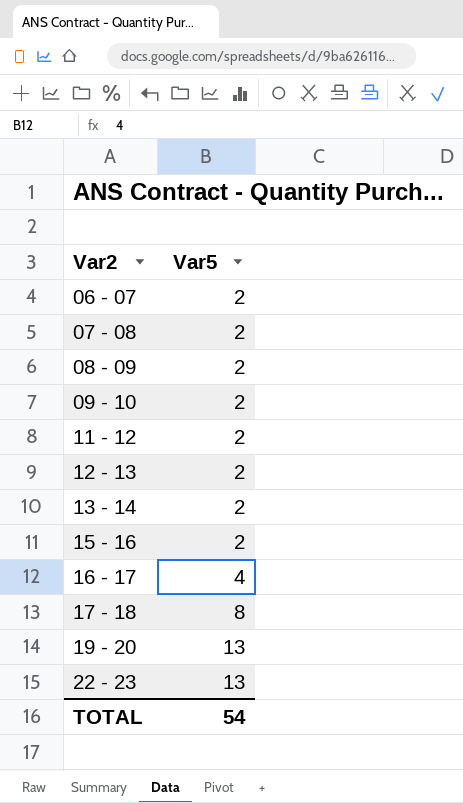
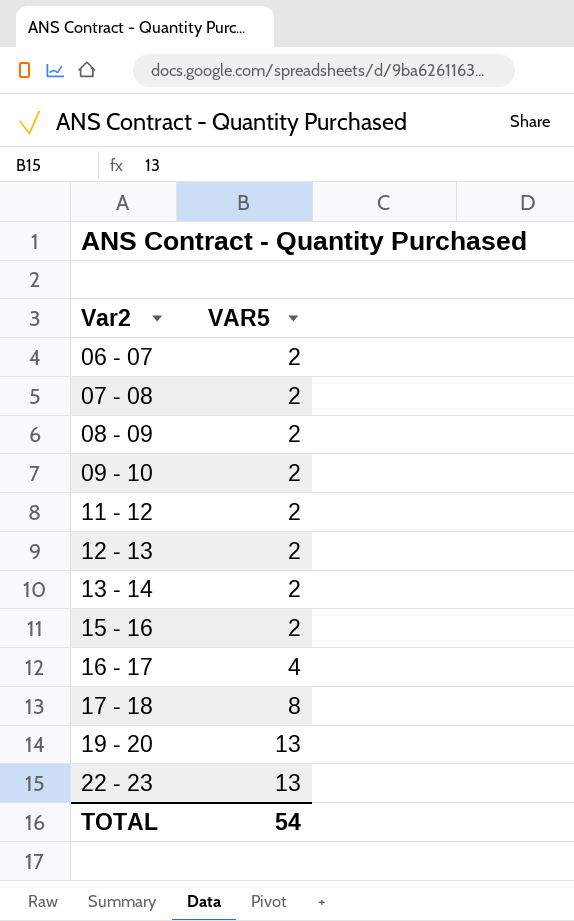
column name: Var5 -> VAR5

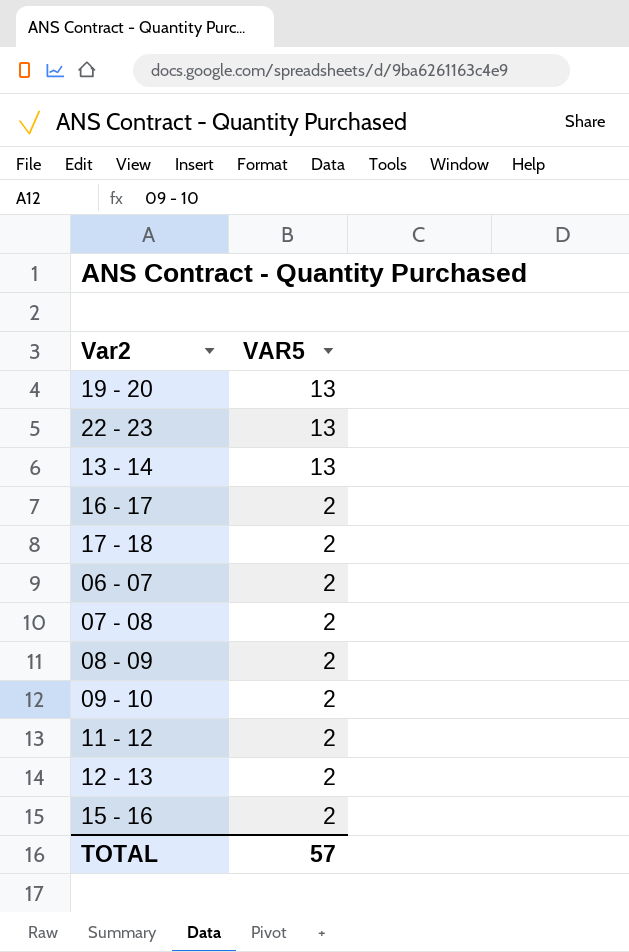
row order: Var2 ascending -> VAR5 descending
13 - 14 | VAR5: 2 -> 13
16 - 17 | VAR5: 4 -> 2
17 - 18 | VAR5: 8 -> 2
TOTAL | VAR5: 54 -> 57

